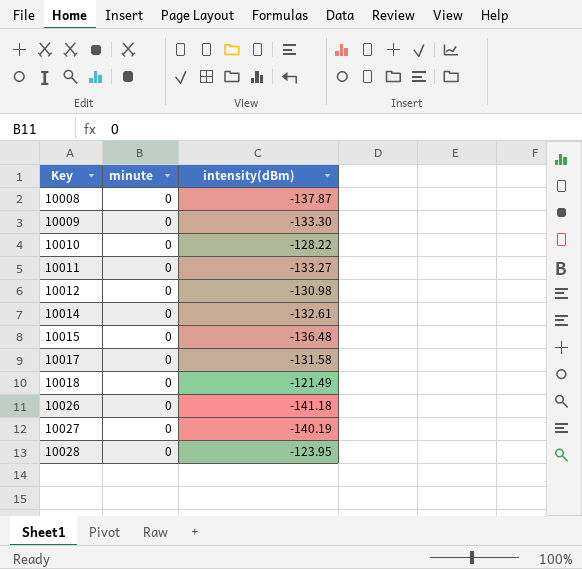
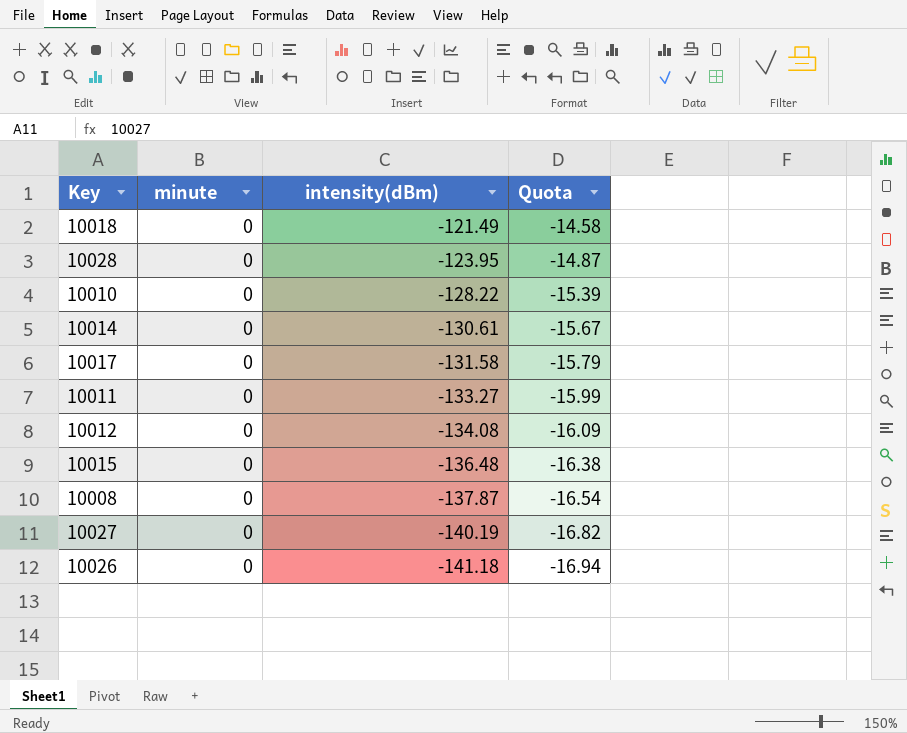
row order: Key ascending -> intensity(dBm) descending
column Quota | formula: none -> [intensity(dBm)] * 0.12
row 10009: 0 | -133.30 -> none
10014 | intensity(dBm): -132.61 -> -130.61
10012 | intensity(dBm): -130.98 -> -134.08

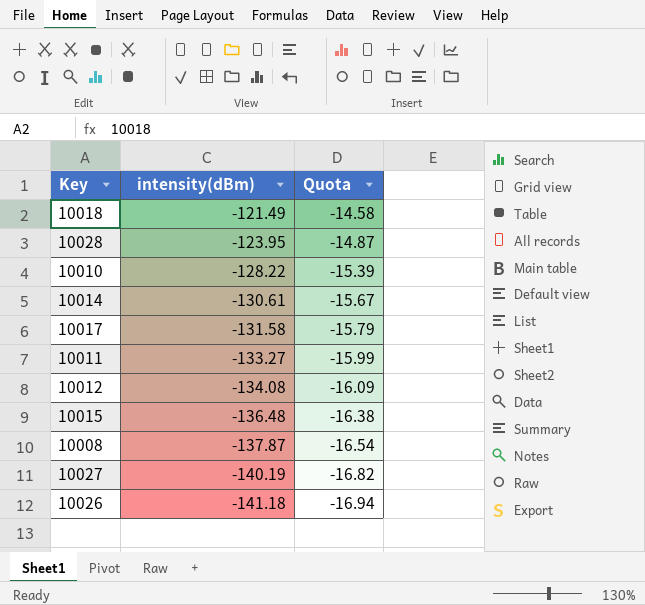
column minute | position: 2 -> none

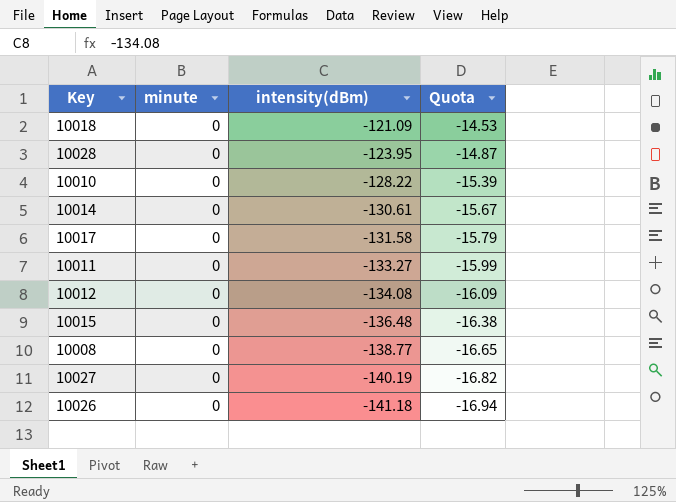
column minute | position: none -> 2
10018 | intensity(dBm): -121.49 -> -121.09
10018 | Quota: -14.58 -> -14.53
10008 | intensity(dBm): -137.87 -> -138.77
10008 | Quota: -16.54 -> -16.65

